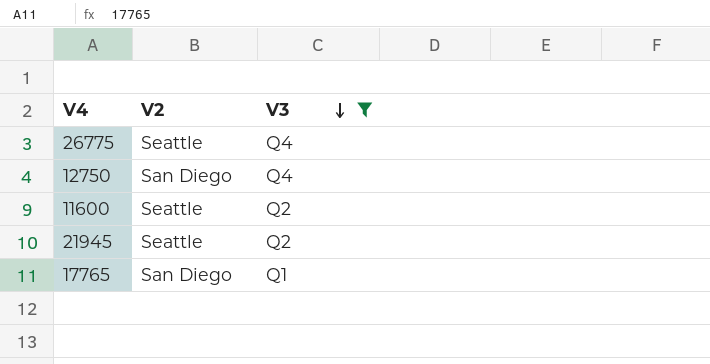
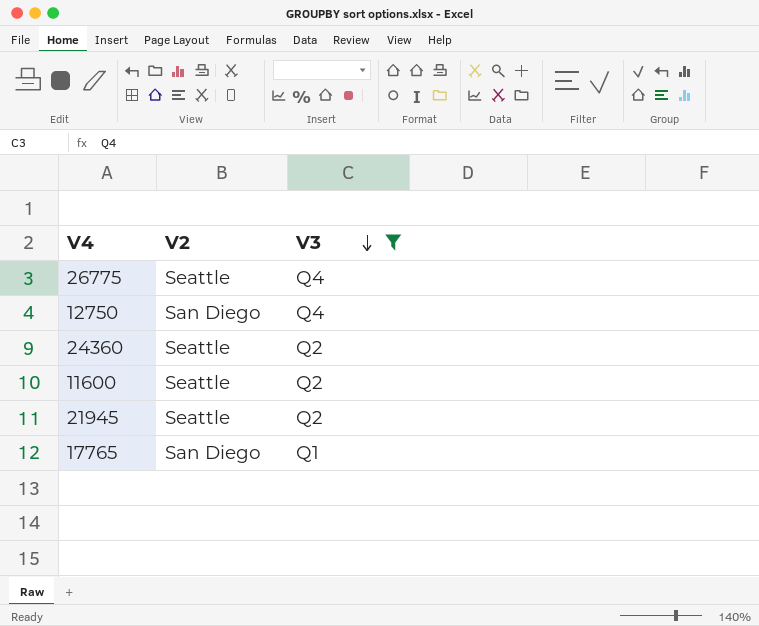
row 24360: none -> Seattle | Q2

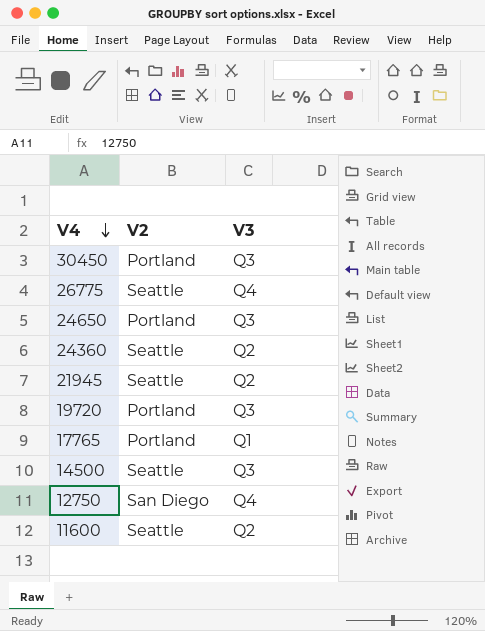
filter: V3 != Q3 -> none
row order: V3 descending -> V4 descending
17765 | V2: San Diego -> Portland

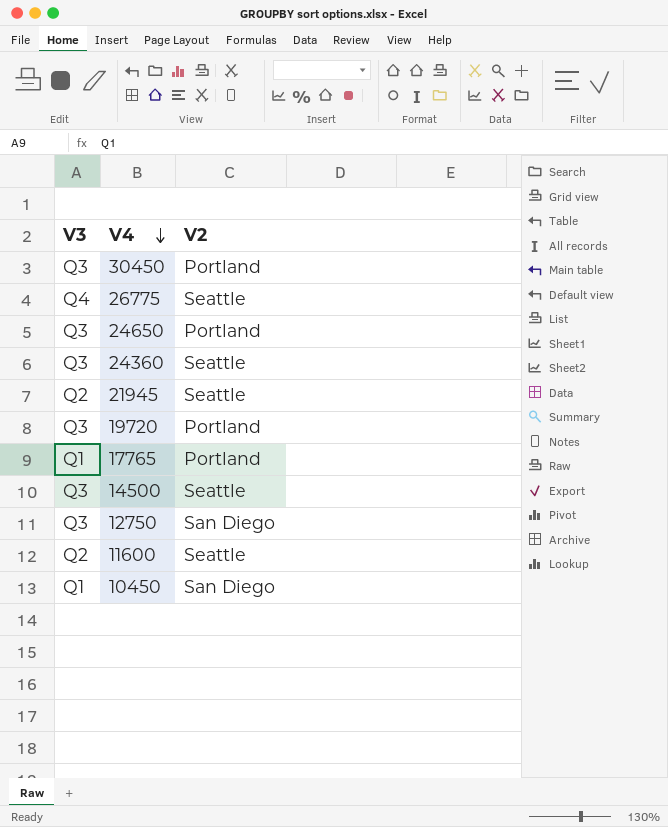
column V3 | position: 3 -> 1
24360 | V3: Q2 -> Q3
12750 | V3: Q4 -> Q3
row 10450: none -> Q1 | San Diego

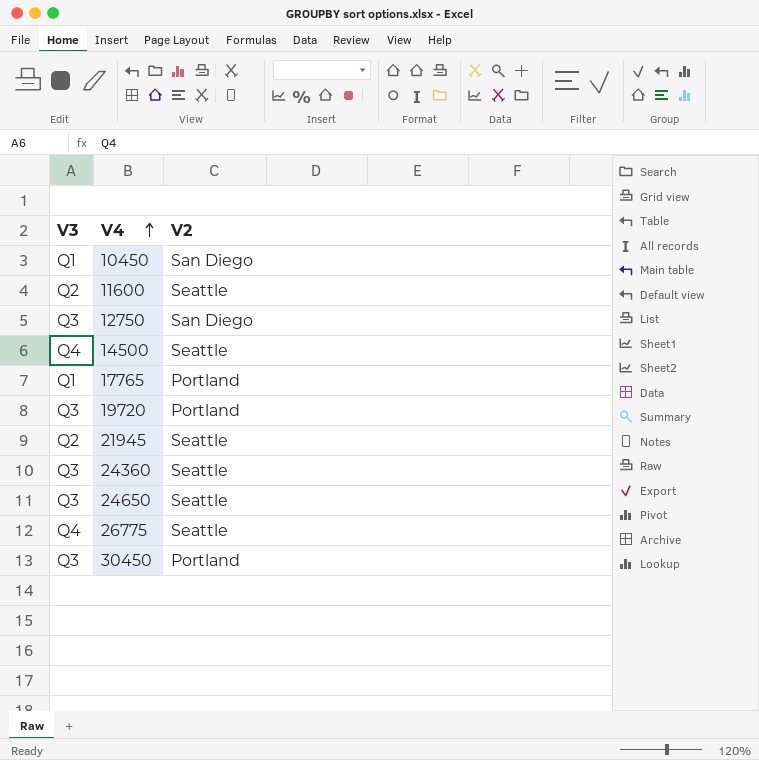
row order: V4 descending -> V4 ascending
14500 | V3: Q3 -> Q4
24650 | V2: Portland -> Seattle

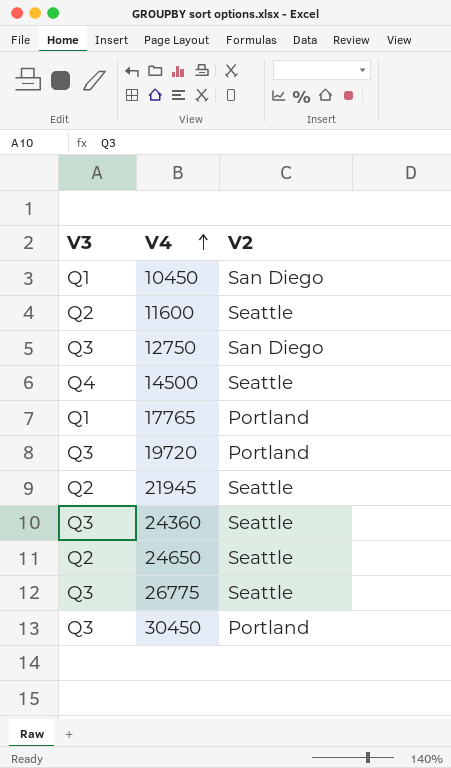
24650 | V3: Q3 -> Q2
26775 | V3: Q4 -> Q3

